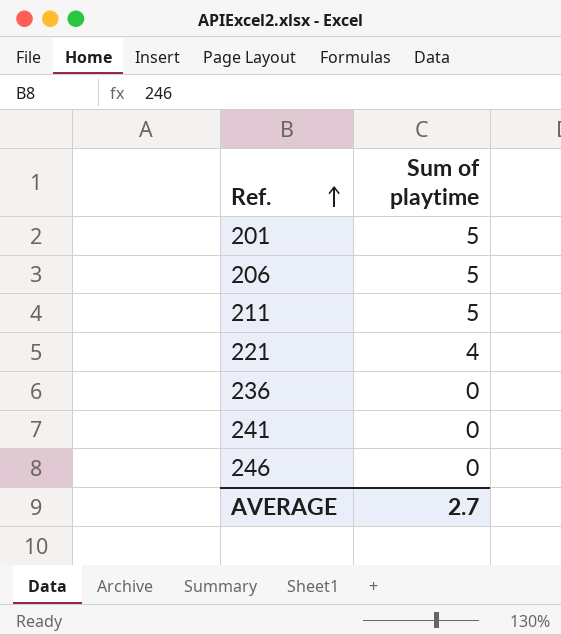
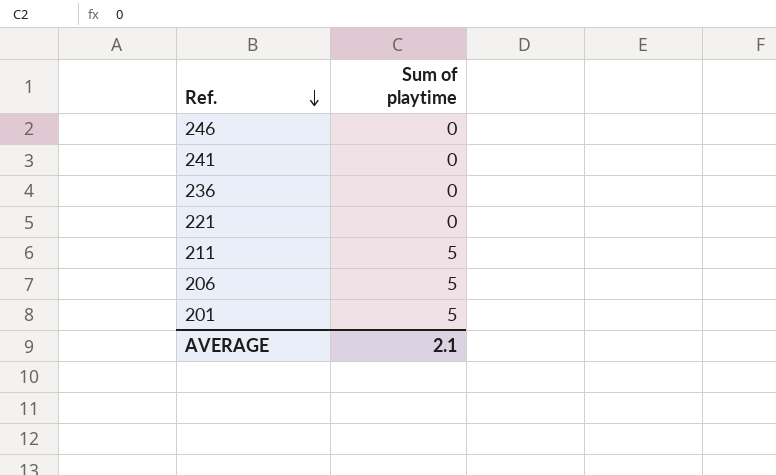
row order: Ref. ascending -> Ref. descending
221 | Sum of playtime: 4 -> 0
AVERAGE | Sum of playtime: 2.7 -> 2.1

